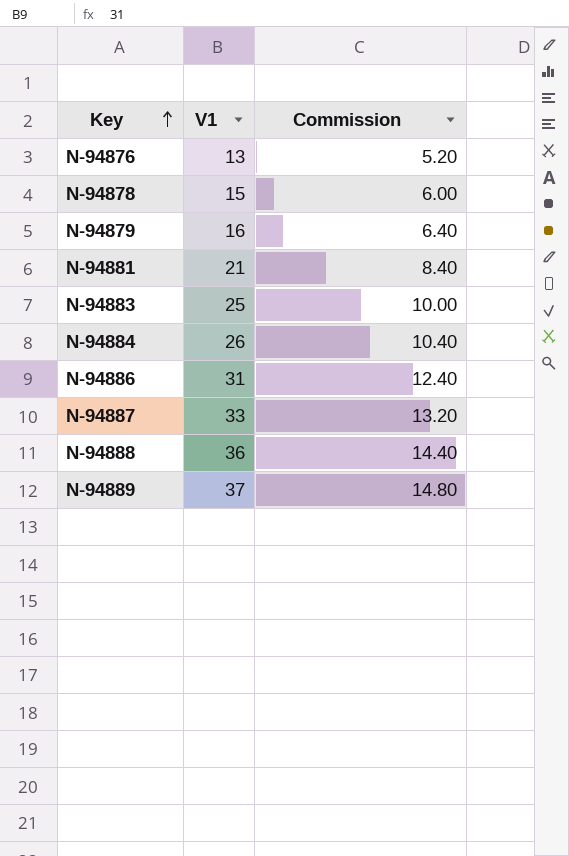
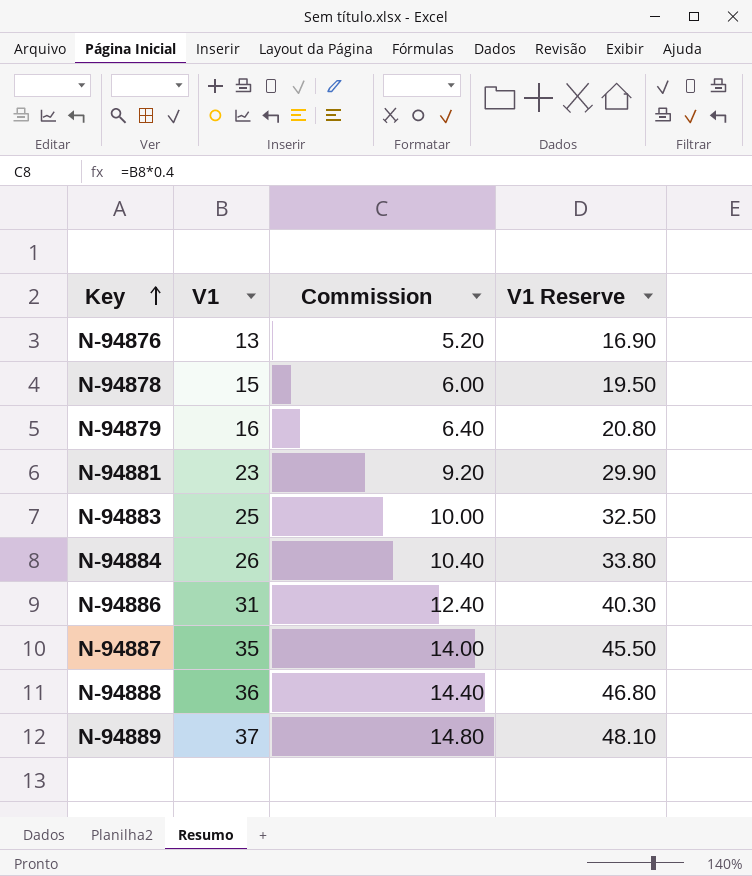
column V1 Reserve | formula: none -> [V1] * 1.3
N-94881 | V1: 21 -> 23
N-94881 | Commission: 8.40 -> 9.20
N-94887 | V1: 33 -> 35
N-94887 | Commission: 13.20 -> 14.00

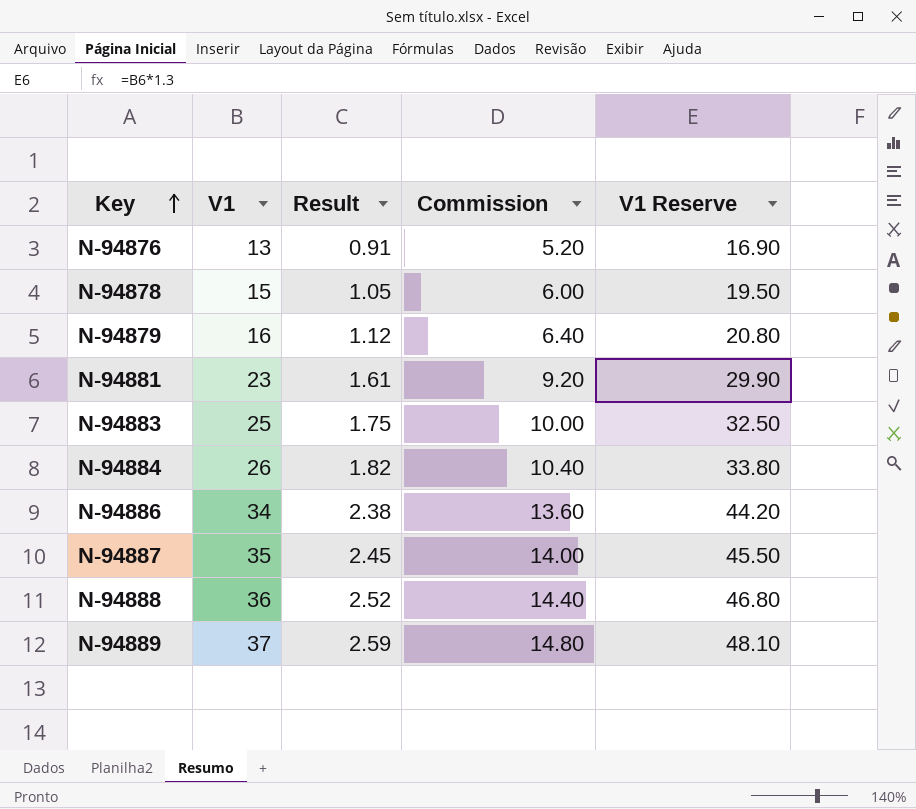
column Result | formula: none -> [V1] * 0.07
N-94886 | V1: 31 -> 34
N-94886 | Commission: 12.40 -> 13.60
N-94886 | V1 Reserve: 40.30 -> 44.20

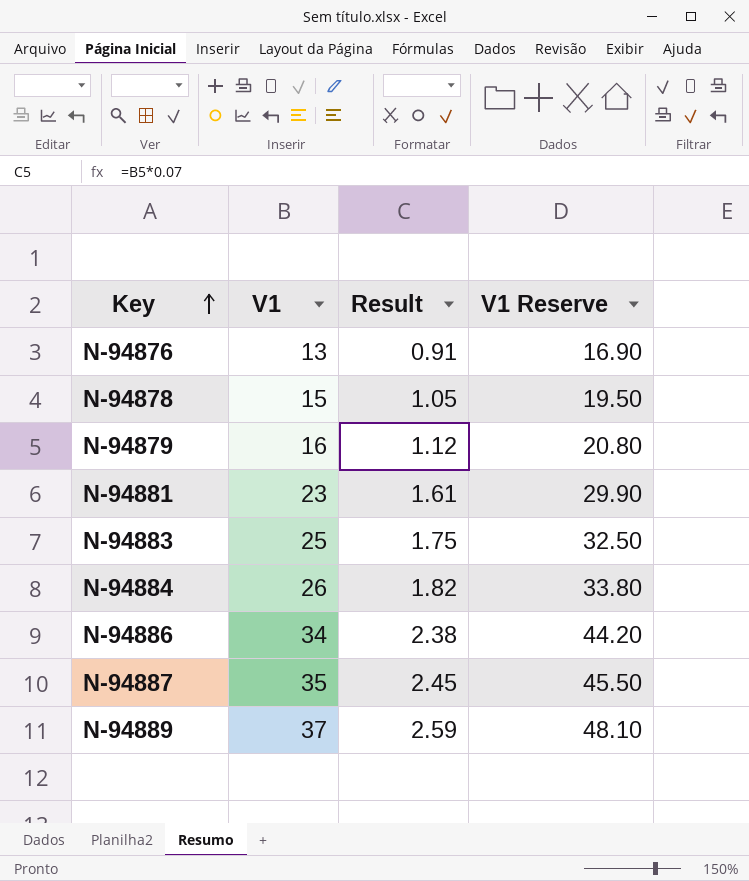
column Commission | formula: [V1] * 0.4 -> none
row N-94888: 36 | 2.52 | 14.40 | 46.80 -> none

